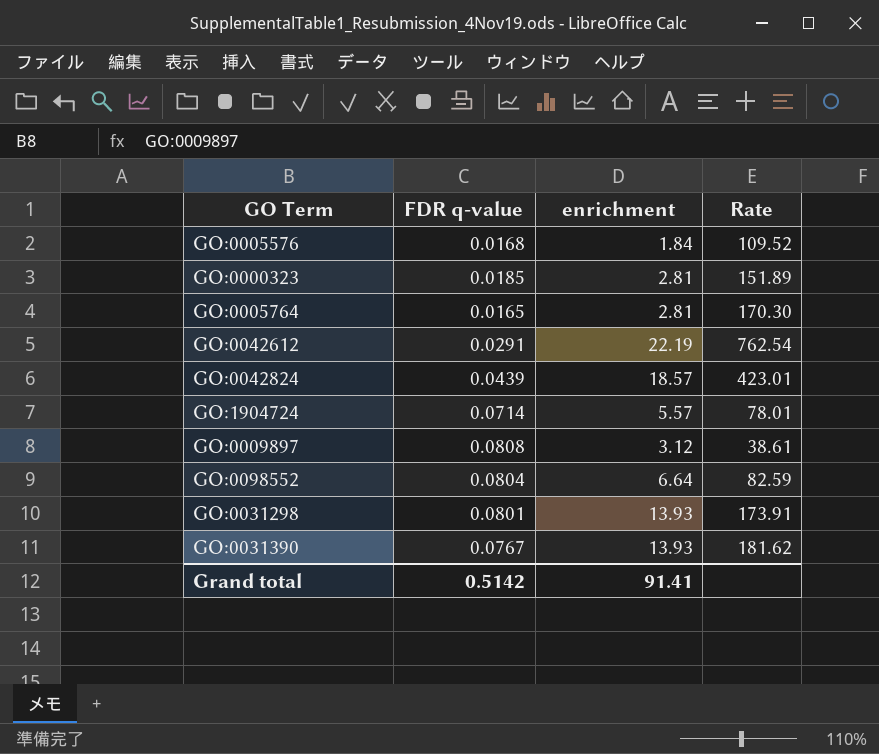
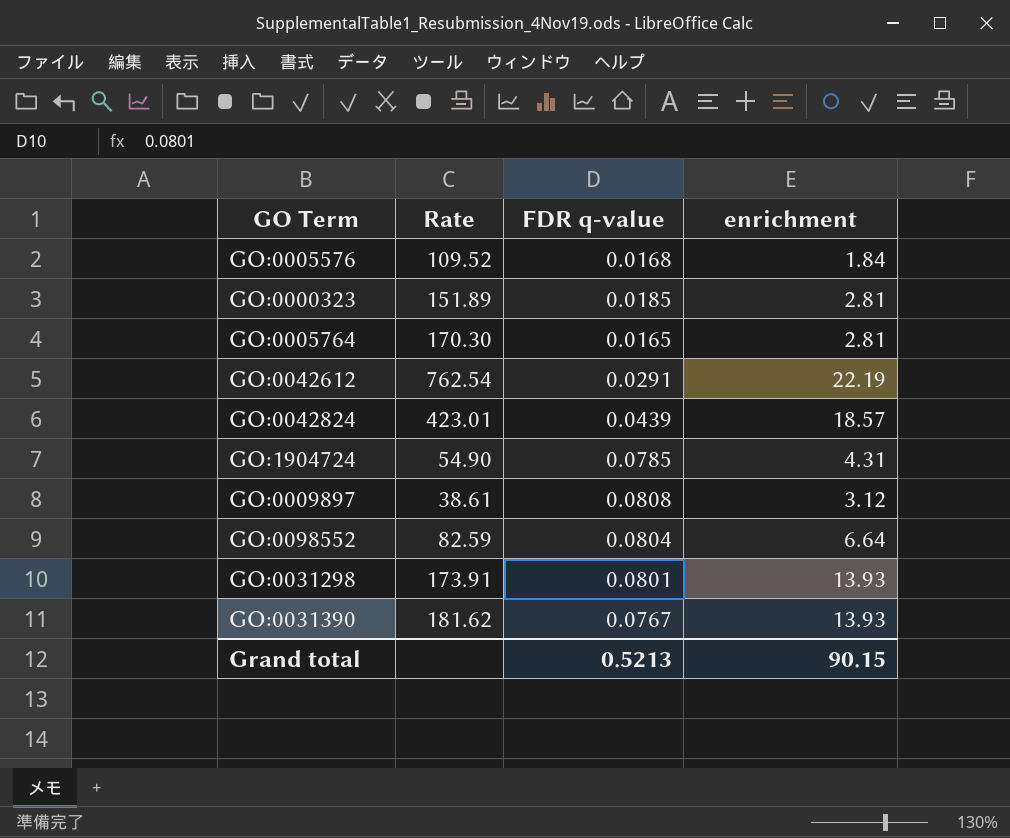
column Rate | position: 4 -> 2
GO:1904724 | Rate: 78.01 -> 54.90
GO:1904724 | FDR q-value: 0.0714 -> 0.0785
GO:1904724 | enrichment: 5.57 -> 4.31
Grand total | FDR q-value: 0.5142 -> 0.5213
Grand total | enrichment: 91.41 -> 90.15

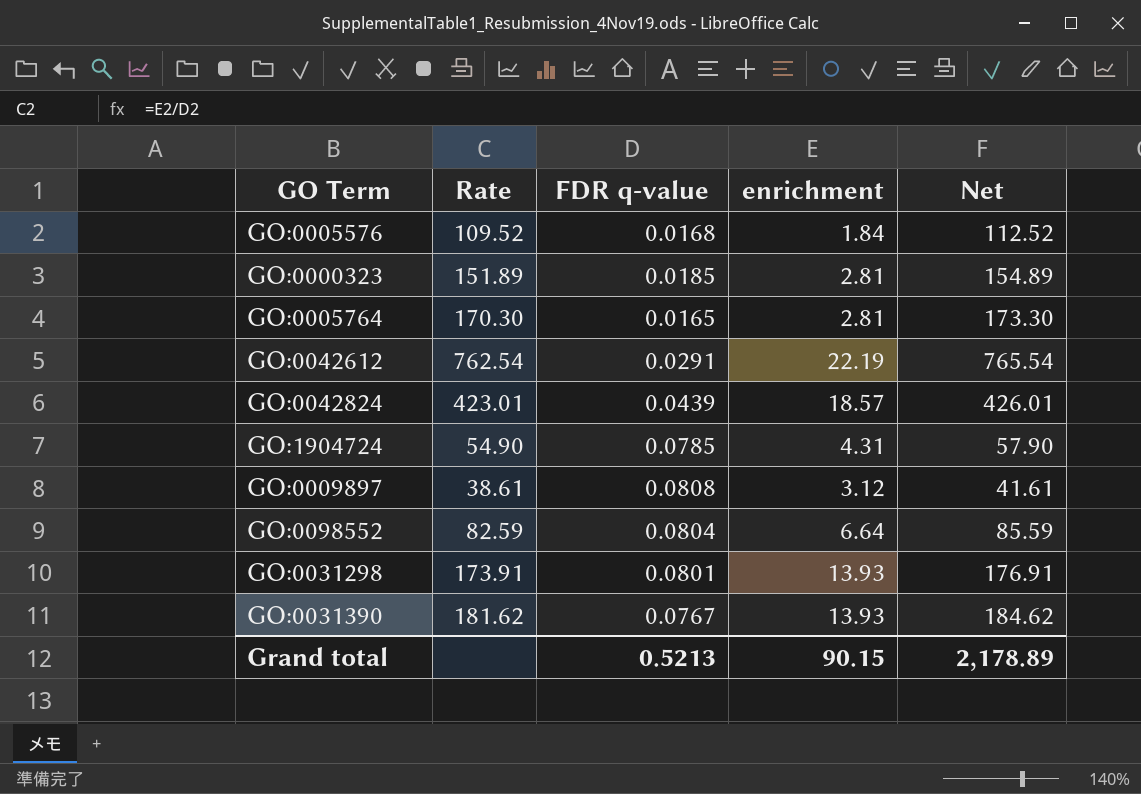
column Net | formula: none -> [Rate] + 3

